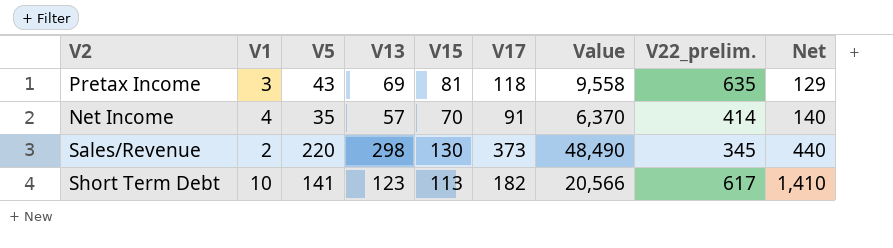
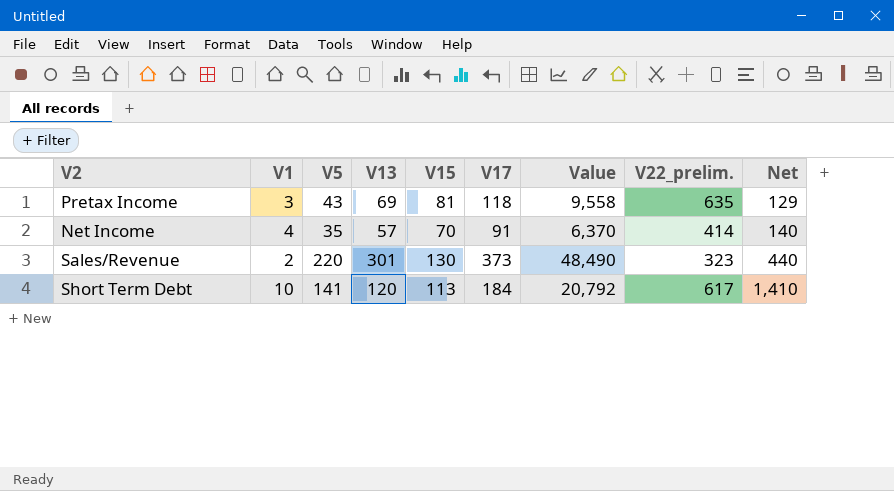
Sales/Revenue | V13: 298 -> 301
Sales/Revenue | V22_prelim.: 345 -> 323
Short Term Debt | V13: 123 -> 120
Short Term Debt | V17: 182 -> 184
Short Term Debt | Value: 20,566 -> 20,792

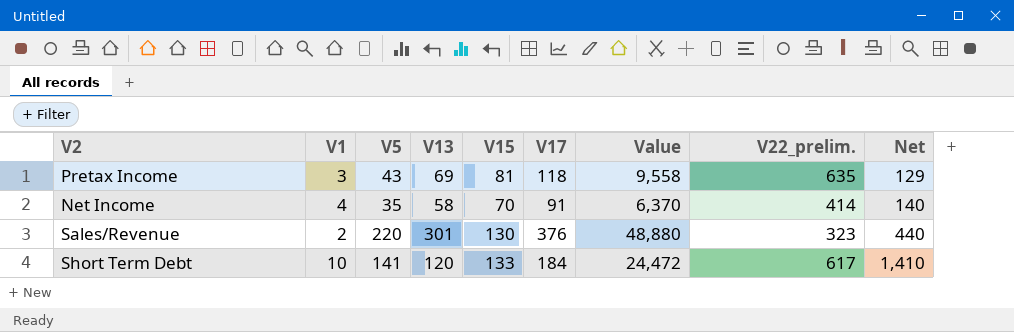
Net Income | V13: 57 -> 58
Sales/Revenue | V17: 373 -> 376
Sales/Revenue | Value: 48,490 -> 48,880
Short Term Debt | V15: 113 -> 133
Short Term Debt | Value: 20,792 -> 24,472

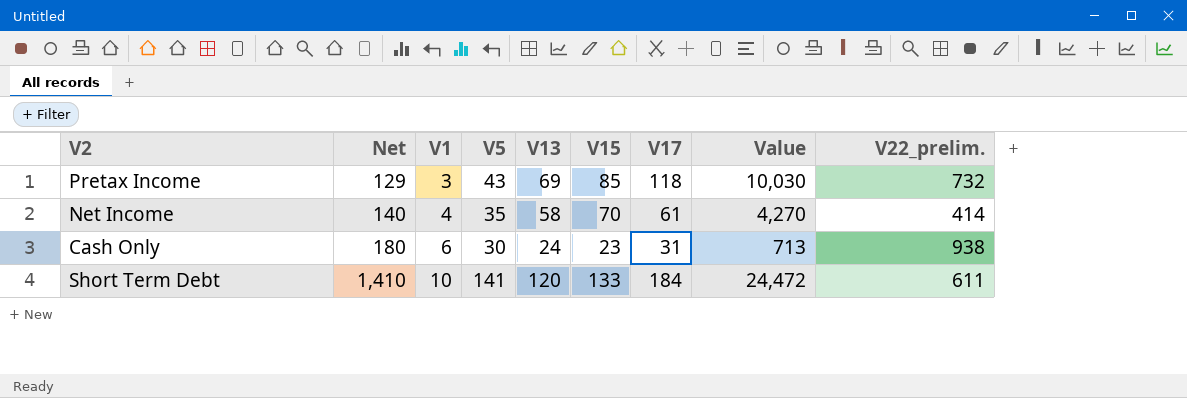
column Net | position: 9 -> 2
row Sales/Revenue: 2 | 220 | 301 | 130 | 376 | 48,880 | 323 | 440 -> none
Pretax Income | V15: 81 -> 85
Pretax Income | Value: 9,558 -> 10,030
Pretax Income | V22_prelim.: 635 -> 732
Net Income | V17: 91 -> 61
Net Income | Value: 6,370 -> 4,270
row Cash Only: none -> 180 | 6 | 30 | 24 | 23 | 31 | 713 | 938
Short Term Debt | V22_prelim.: 617 -> 611

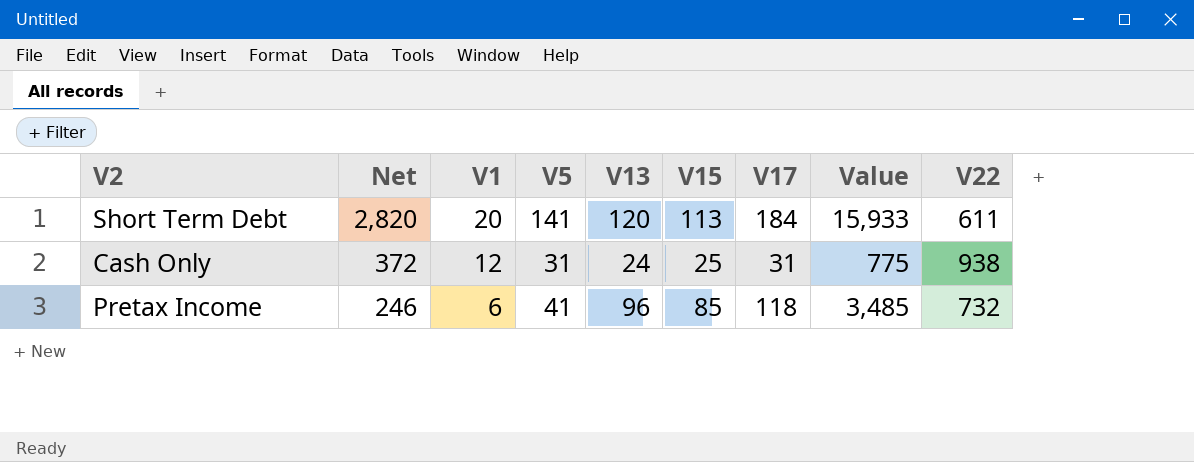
row order: Net ascending -> Net descending
column Value | formula: [V15] * [V17] -> [V5] * [V15]
column name: V22_prelim. -> V22
row Net Income: 140 | 4 | 35 | 58 | 70 | 61 | 4,270 | 414 -> none
Short Term Debt | Net: 1,410 -> 2,820
Short Term Debt | V1: 10 -> 20
Short Term Debt | V15: 133 -> 113
Cash Only | Net: 180 -> 372
Cash Only | V1: 6 -> 12
Cash Only | V5: 30 -> 31
Cash Only | V15: 23 -> 25
Pretax Income | Net: 129 -> 246
Pretax Income | V1: 3 -> 6
Pretax Income | V5: 43 -> 41
Pretax Income | V13: 69 -> 96

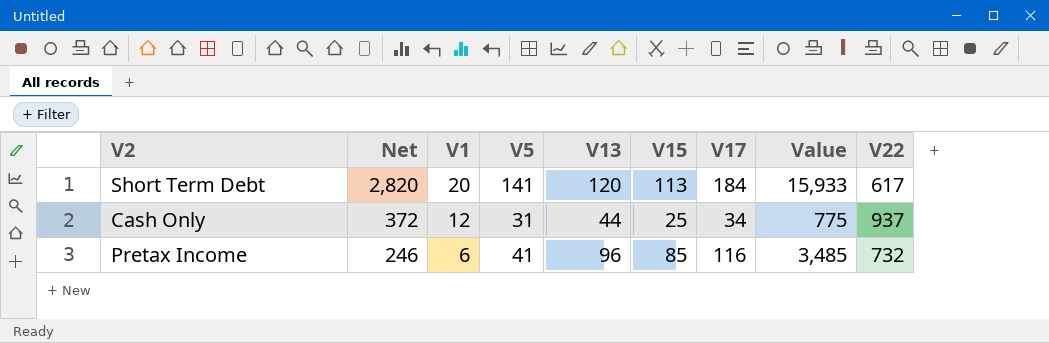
Short Term Debt | V22: 611 -> 617
Cash Only | V13: 24 -> 44
Cash Only | V17: 31 -> 34
Cash Only | V22: 938 -> 937
Pretax Income | V17: 118 -> 116

